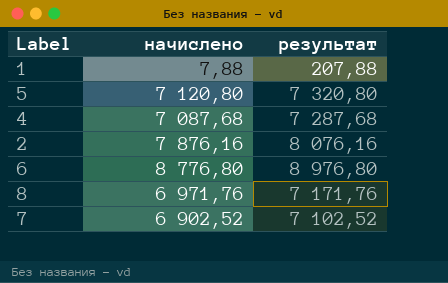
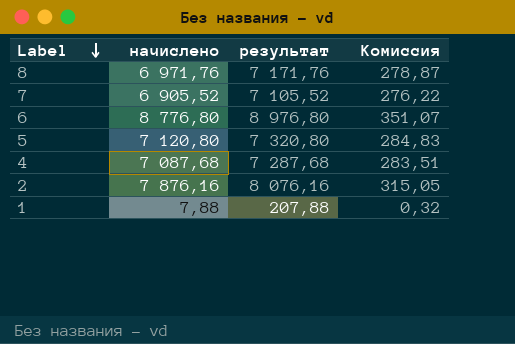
row order: none -> Label descending
column Комиссия | formula: none -> [начислено] * 0,04
7 | начислено: 6 902,52 -> 6 905,52
7 | результат: 7 102,52 -> 7 105,52

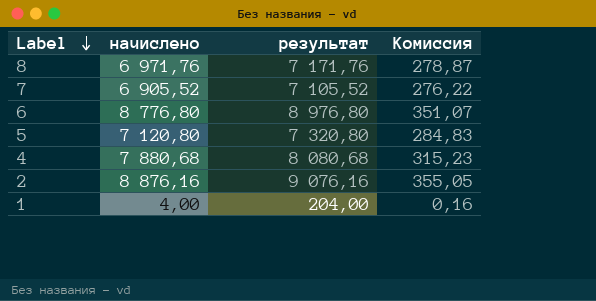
4 | начислено: 7 087,68 -> 7 880,68
4 | результат: 7 287,68 -> 8 080,68
4 | Комиссия: 283,51 -> 315,23
2 | начислено: 7 876,16 -> 8 876,16
2 | результат: 8 076,16 -> 9 076,16
2 | Комиссия: 315,05 -> 355,05
1 | начислено: 7,88 -> 4,00
1 | результат: 207,88 -> 204,00
1 | Комиссия: 0,32 -> 0,16

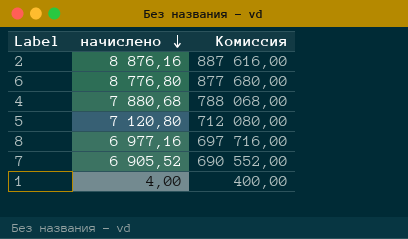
row order: Label descending -> начислено descending
column результат | formula: [начислено] + 200 -> none
column Комиссия | formula: [начислено] * 0,04 -> [начислено] * 100
8 | начислено: 6 971,76 -> 6 977,16

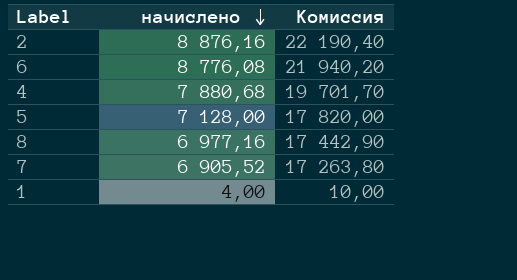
column Комиссия | formula: [начислено] * 100 -> [начислено] * 2,5
6 | начислено: 8 776,80 -> 8 776,08
5 | начислено: 7 120,80 -> 7 128,00

